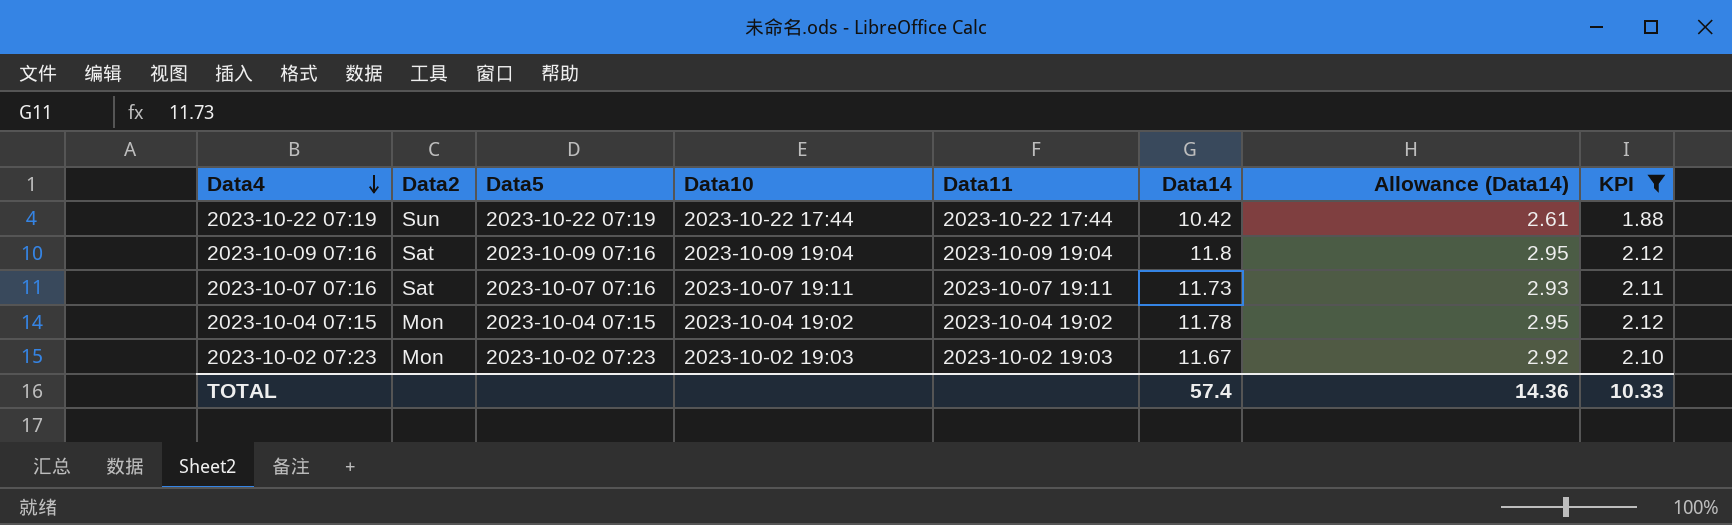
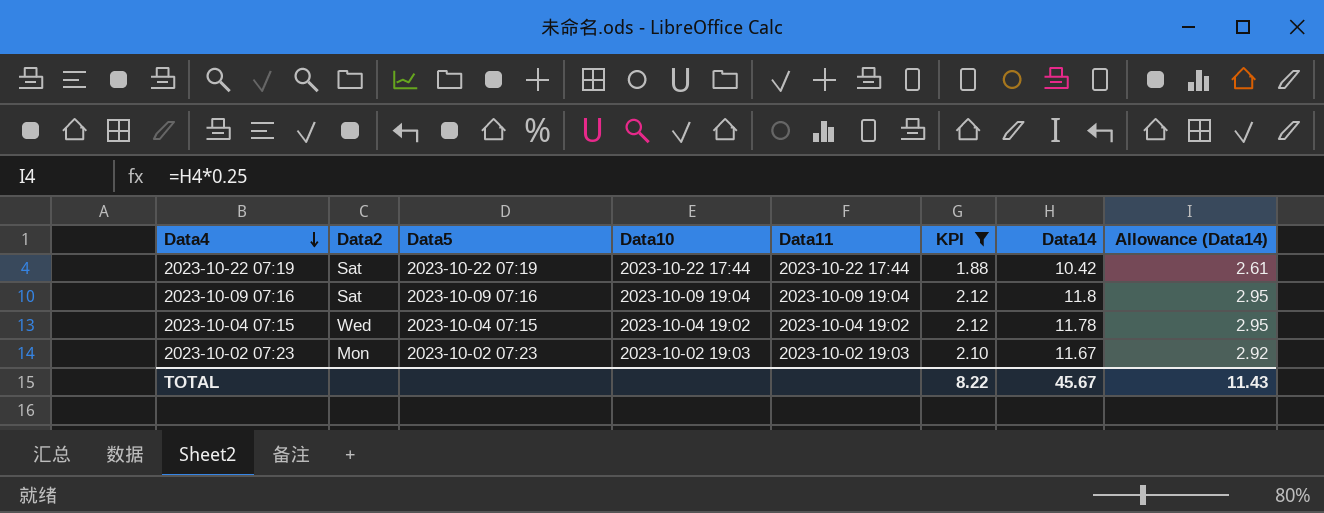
column KPI | position: 8 -> 6
row 2023-10-07 07:16: Sat | 2023-10-07 07:16 | 2023-10-07 19:11 | 2023-10-07 19:11 | 11.73 | 2.93 | 2.11 -> none
2023-10-22 07:19 | Data2: Sun -> Sat
2023-10-04 07:15 | Data2: Mon -> Wed
TOTAL | KPI: 10.33 -> 8.22
TOTAL | Data14: 57.4 -> 45.67
TOTAL | Allowance (Data14): 14.36 -> 11.43

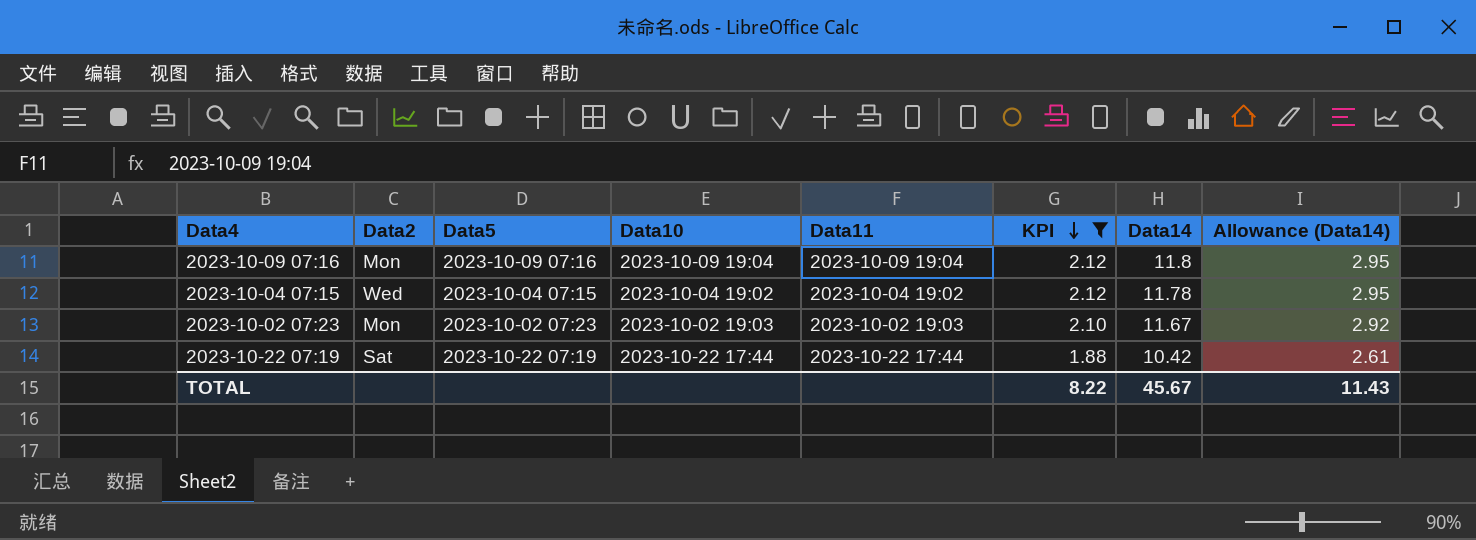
row order: Data4 descending -> KPI descending
2023-10-09 07:16 | Data2: Sat -> Mon

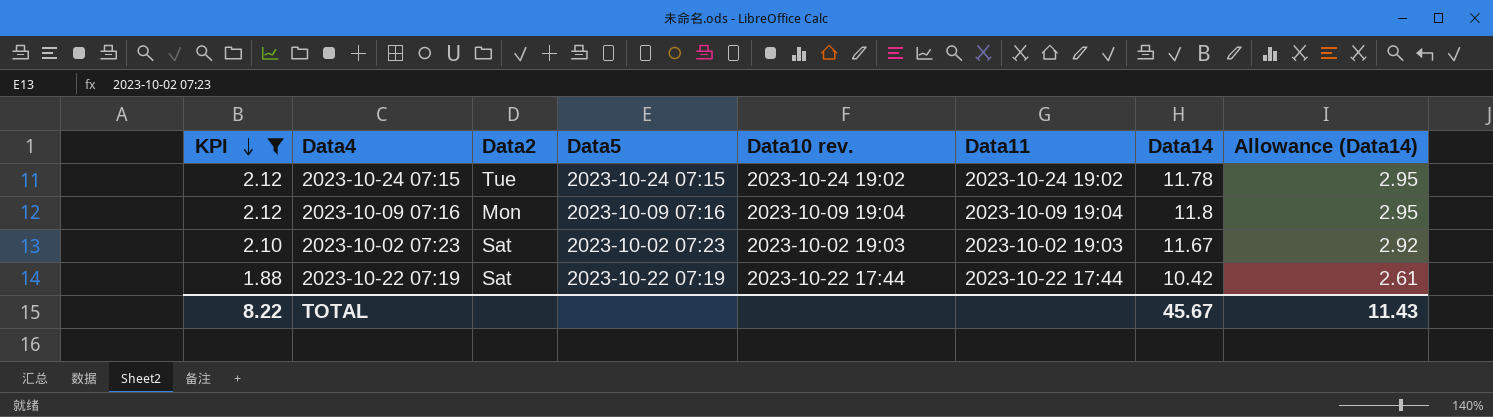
column KPI | position: 6 -> 1
column name: Data10 -> Data10 rev.
row 2023-10-04 07:15: Wed | 2023-10-04 07:15 | 2023-10-04 19:02 | 2023-10-04 19:02 | 2.12 | 11.78 | 2.95 -> none
row 2023-10-24 07:15: none -> 2.12 | Tue | 2023-10-24 07:15 | 2023-10-24 19:02 | 2023-10-24 19:02 | 11.78 | 2.95
2023-10-02 07:23 | Data2: Mon -> Sat

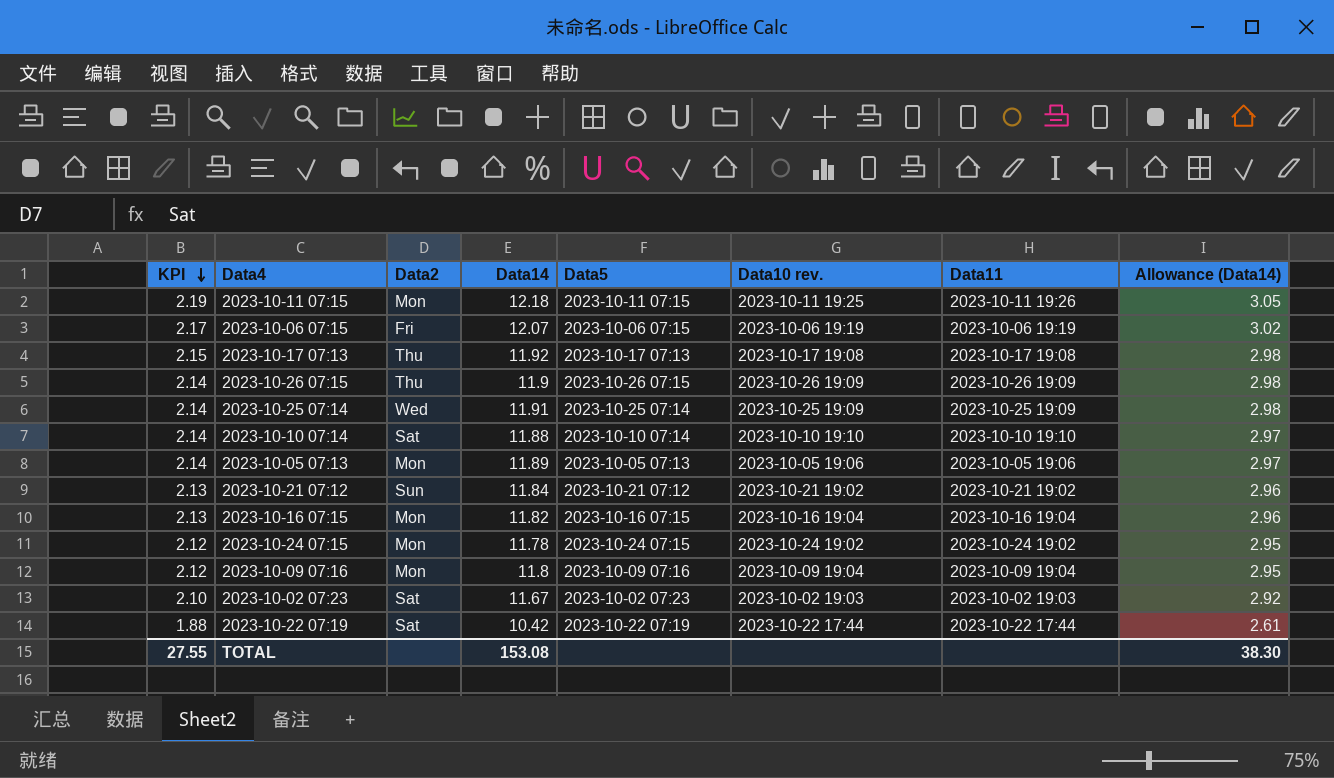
filter: KPI <= 2.12 -> none
column Data14 | position: 7 -> 4
2023-10-24 07:15 | Data2: Tue -> Mon
TOTAL | KPI: 8.22 -> 27.55
TOTAL | Data14: 45.67 -> 153.08
TOTAL | Allowance (Data14): 11.43 -> 38.30

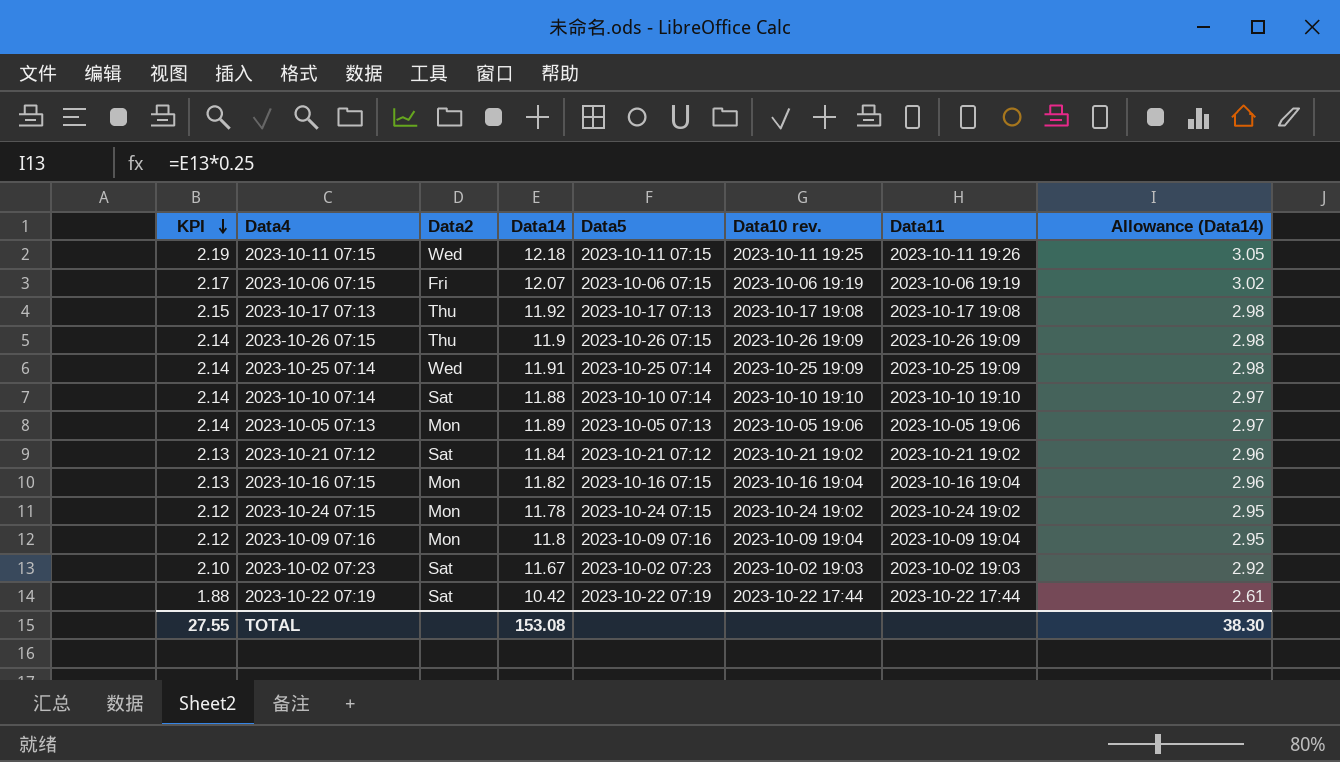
2023-10-11 07:15 | Data2: Mon -> Wed
2023-10-21 07:12 | Data2: Sun -> Sat

